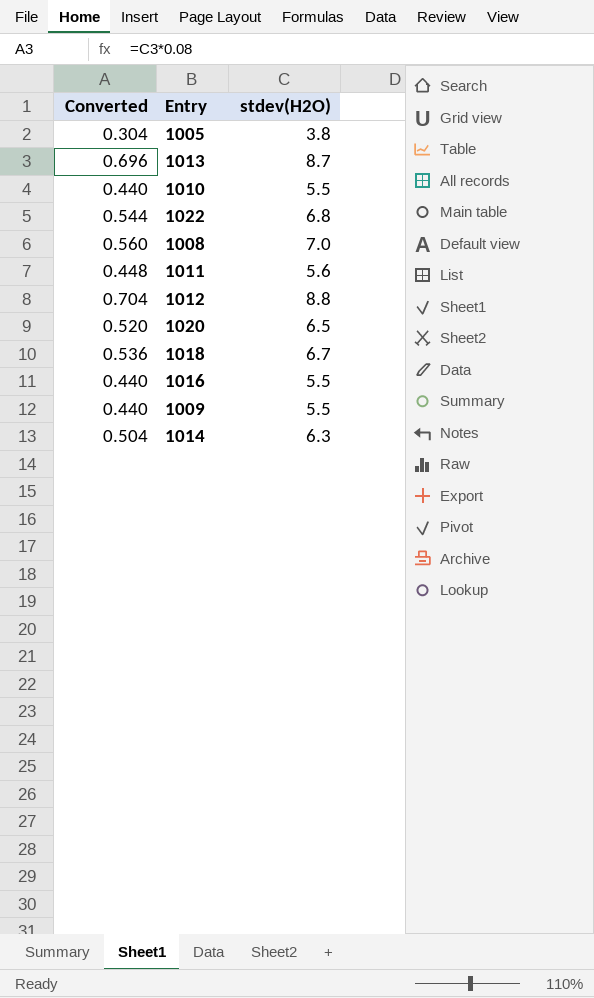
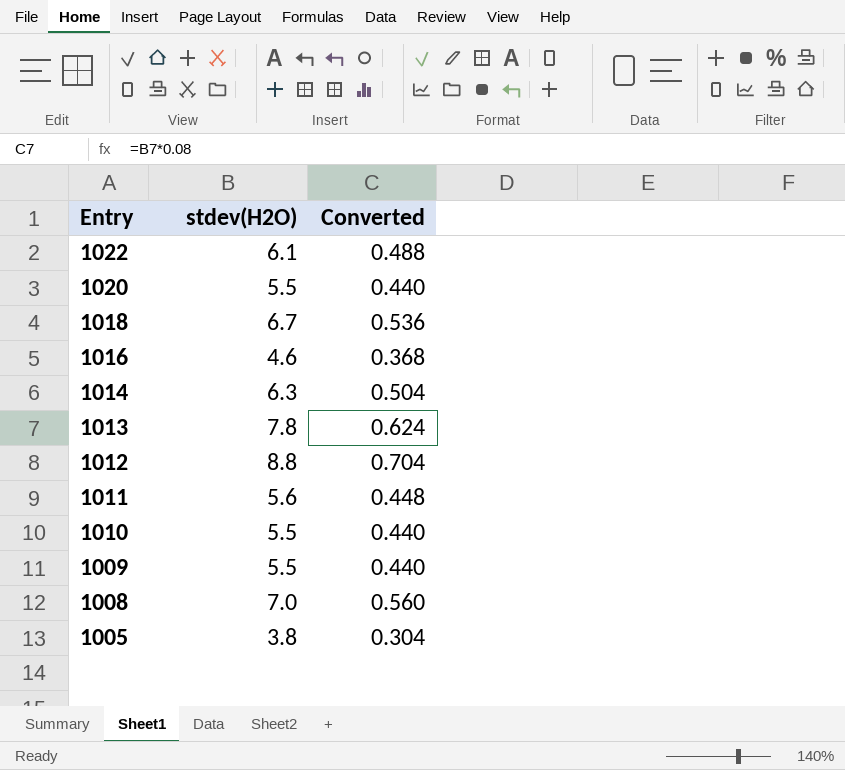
row order: none -> Entry descending
column Converted | position: 1 -> 3
1022 | stdev(H2O): 6.8 -> 6.1
1022 | Converted: 0.544 -> 0.488
1020 | stdev(H2O): 6.5 -> 5.5
1020 | Converted: 0.520 -> 0.440
1016 | stdev(H2O): 5.5 -> 4.6
1016 | Converted: 0.440 -> 0.368
1013 | stdev(H2O): 8.7 -> 7.8
1013 | Converted: 0.696 -> 0.624

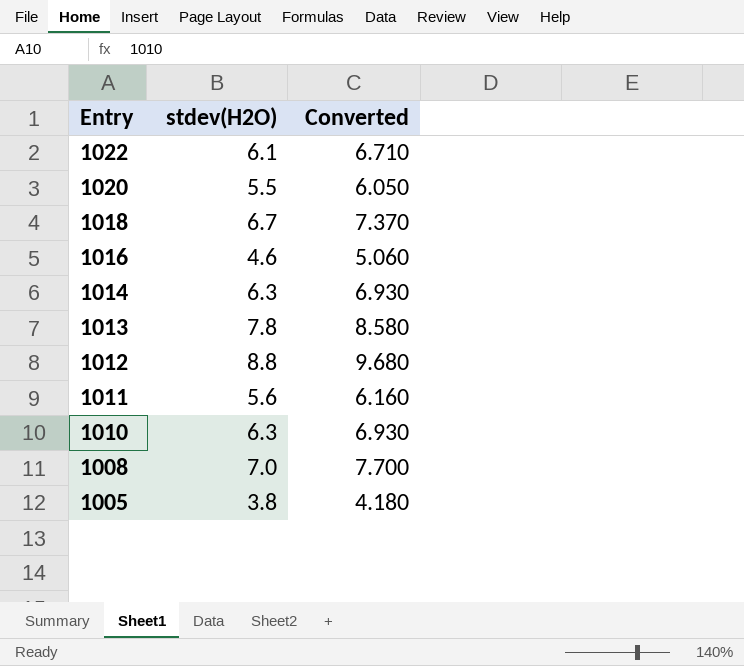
column Converted | formula: [stdev(H2O)] * 0.08 -> [stdev(H2O)] * 1.1
row 1009: 5.5 | 0.440 -> none
1010 | stdev(H2O): 5.5 -> 6.3

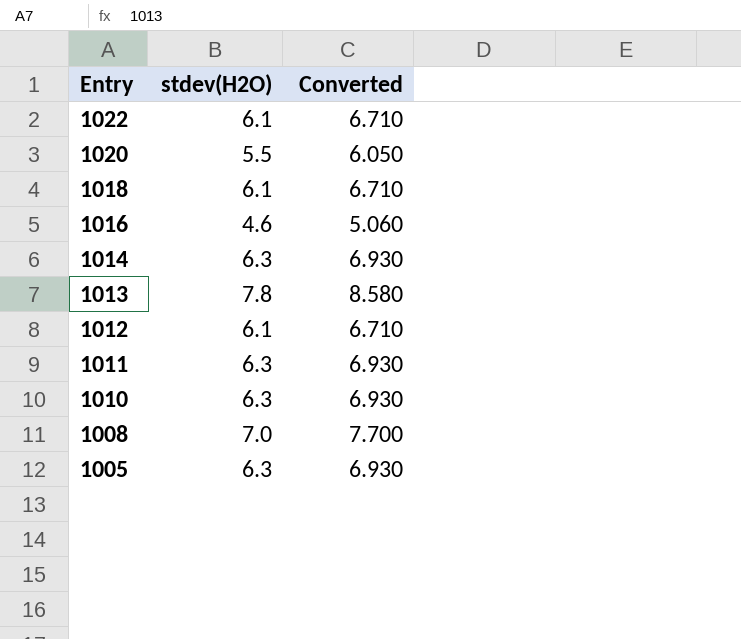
1018 | stdev(H2O): 6.7 -> 6.1
1018 | Converted: 7.370 -> 6.710
1012 | stdev(H2O): 8.8 -> 6.1
1012 | Converted: 9.680 -> 6.710
1011 | stdev(H2O): 5.6 -> 6.3
1011 | Converted: 6.160 -> 6.930
1005 | stdev(H2O): 3.8 -> 6.3
1005 | Converted: 4.180 -> 6.930

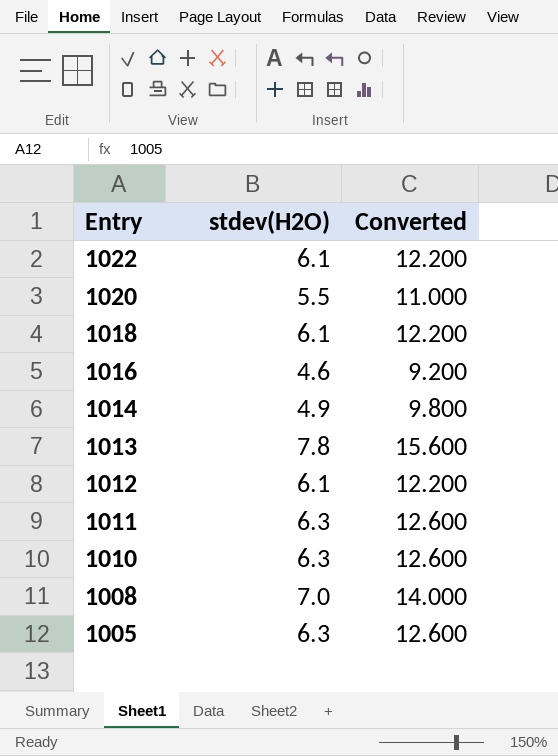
column Converted | formula: [stdev(H2O)] * 1.1 -> [stdev(H2O)] * 2
1014 | stdev(H2O): 6.3 -> 4.9

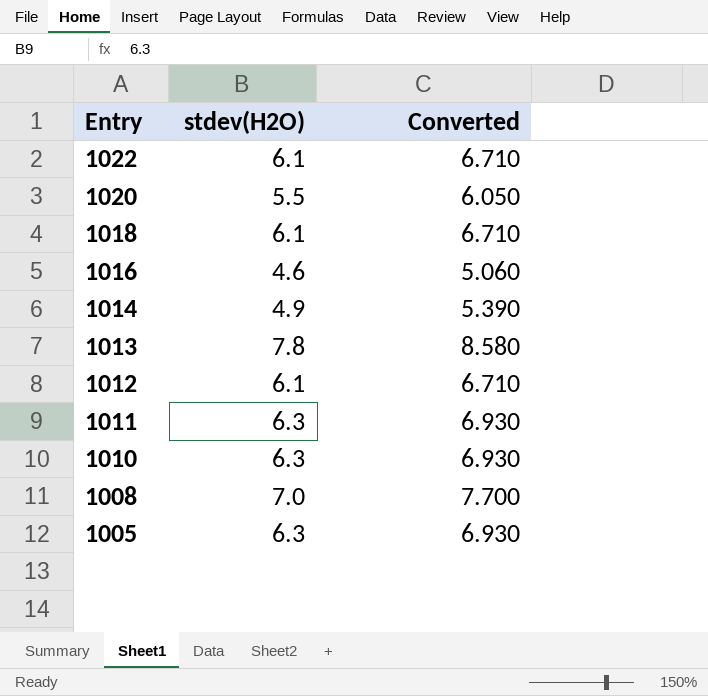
column Converted | formula: [stdev(H2O)] * 2 -> [stdev(H2O)] * 1.1

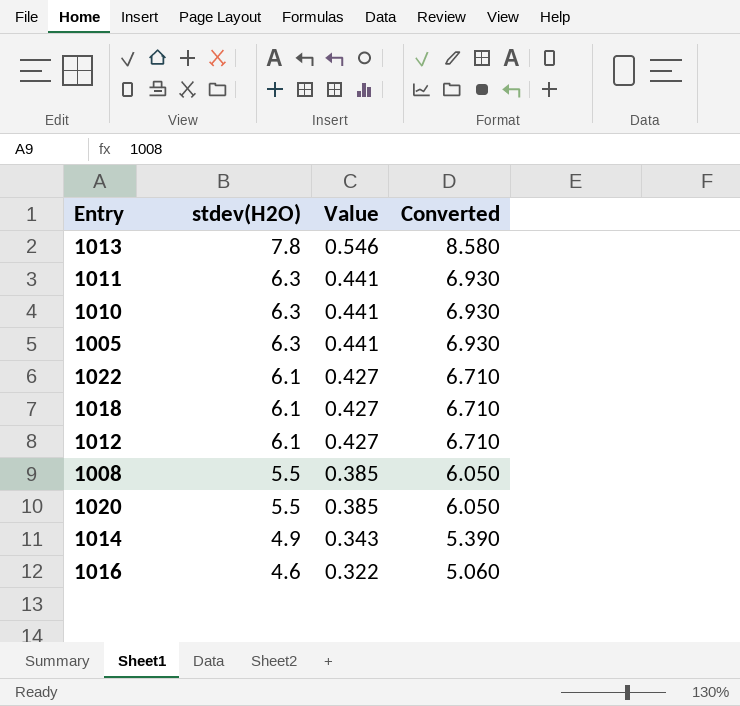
row order: Entry descending -> stdev(H2O) descending
column Value | formula: none -> [stdev(H2O)] * 0.07
1008 | stdev(H2O): 7.0 -> 5.5
1008 | Converted: 7.700 -> 6.050

